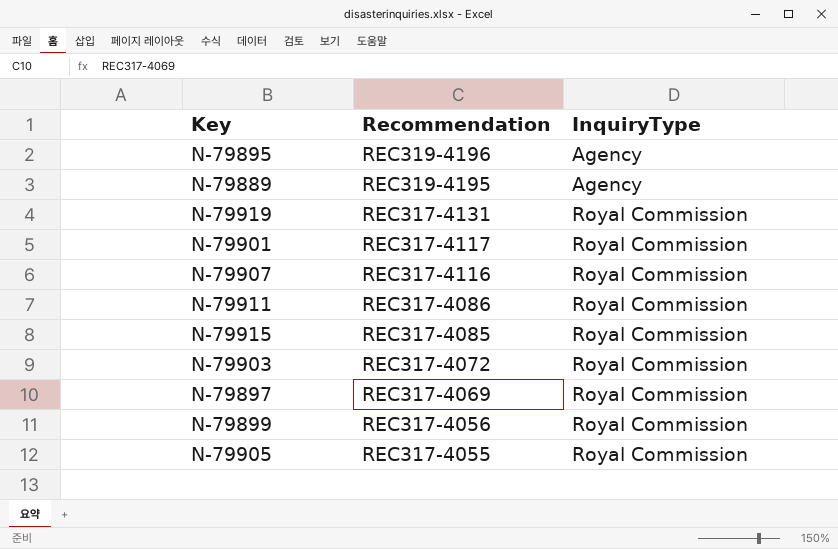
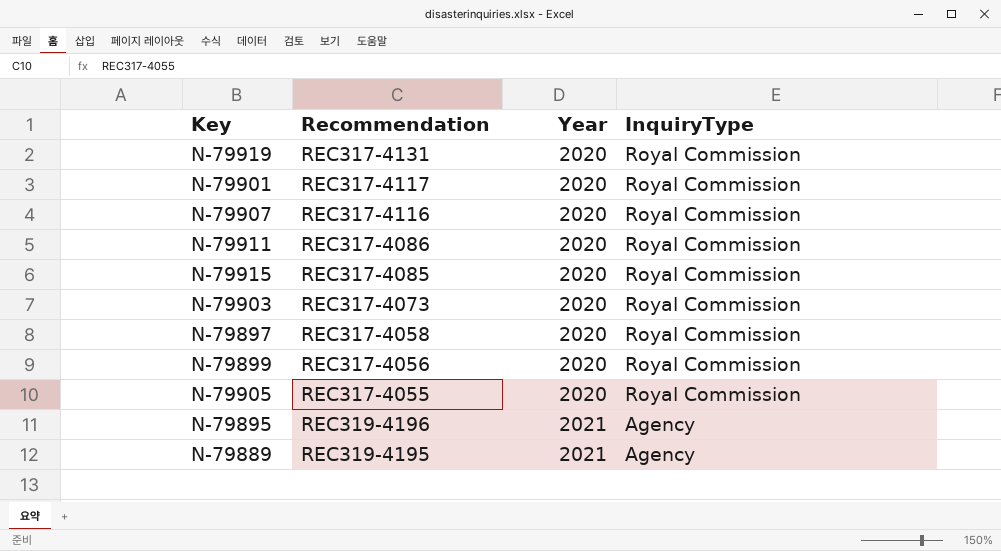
row order: Recommendation descending -> Year ascending
column Year | position: none -> 3
N-79903 | Recommendation: REC317-4072 -> REC317-4073
N-79897 | Recommendation: REC317-4069 -> REC317-4058

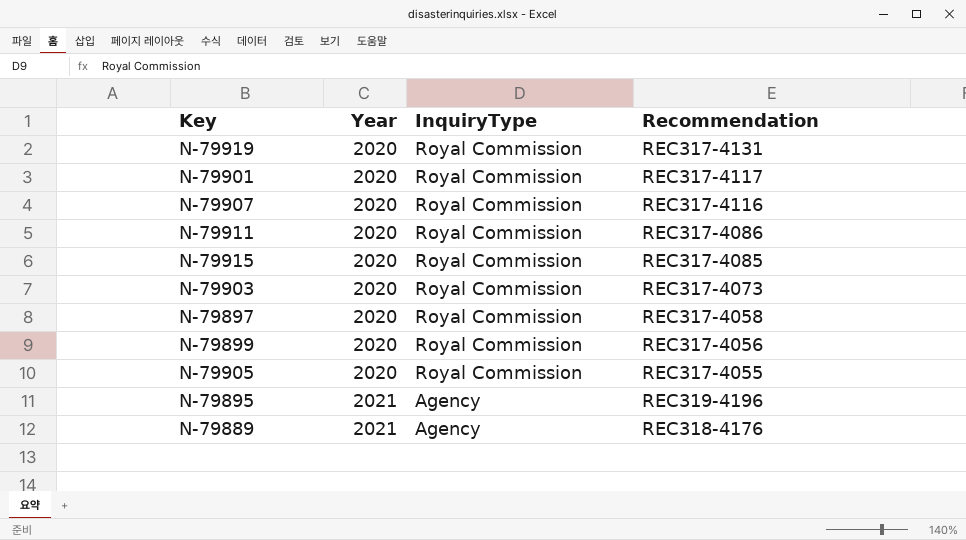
column Recommendation | position: 2 -> 4
N-79889 | Recommendation: REC319-4195 -> REC318-4176

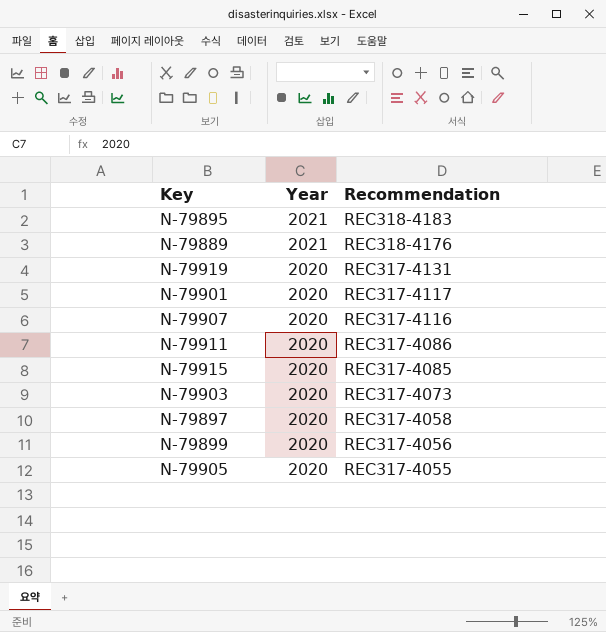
row order: Year ascending -> Year descending
column InquiryType | position: 3 -> none
N-79895 | Recommendation: REC319-4196 -> REC318-4183

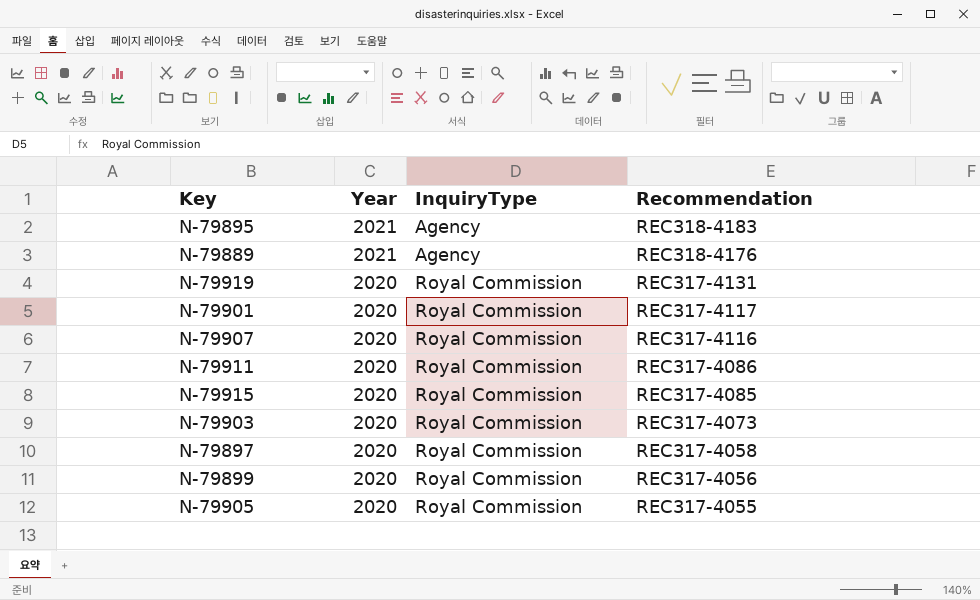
column InquiryType | position: none -> 3

